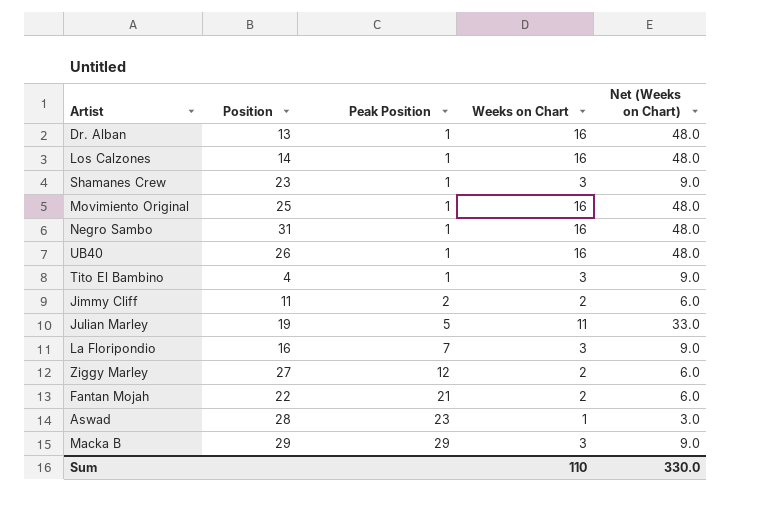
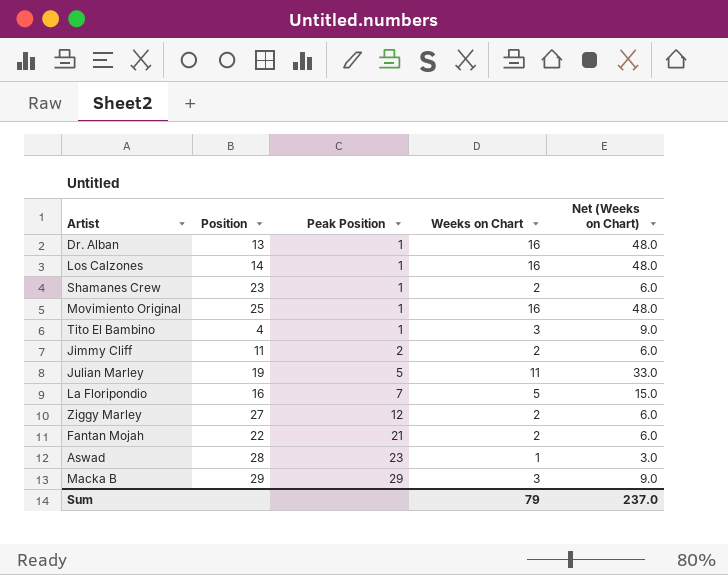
row Negro Sambo: 31 | 1 | 16 | 48.0 -> none
row UB40: 26 | 1 | 16 | 48.0 -> none
Shamanes Crew | Weeks on Chart: 3 -> 2
Shamanes Crew | Net (Weeks on Chart): 9.0 -> 6.0
La Floripondio | Weeks on Chart: 3 -> 5
La Floripondio | Net (Weeks on Chart): 9.0 -> 15.0
Sum | Weeks on Chart: 110 -> 79
Sum | Net (Weeks on Chart): 330.0 -> 237.0

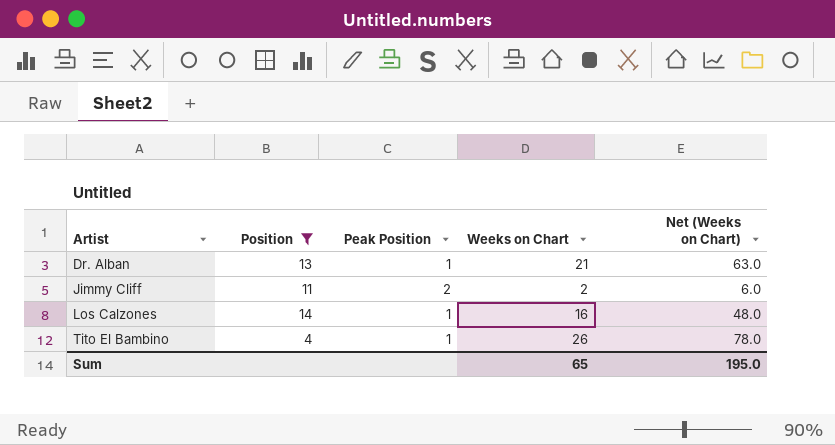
filter: none -> Position <= 14
row order: Peak Position ascending -> Artist ascending
Dr. Alban | Weeks on Chart: 16 -> 21
Dr. Alban | Net (Weeks on Chart): 48.0 -> 63.0
Tito El Bambino | Weeks on Chart: 3 -> 26
Tito El Bambino | Net (Weeks on Chart): 9.0 -> 78.0
Sum | Weeks on Chart: 79 -> 65
Sum | Net (Weeks on Chart): 237.0 -> 195.0

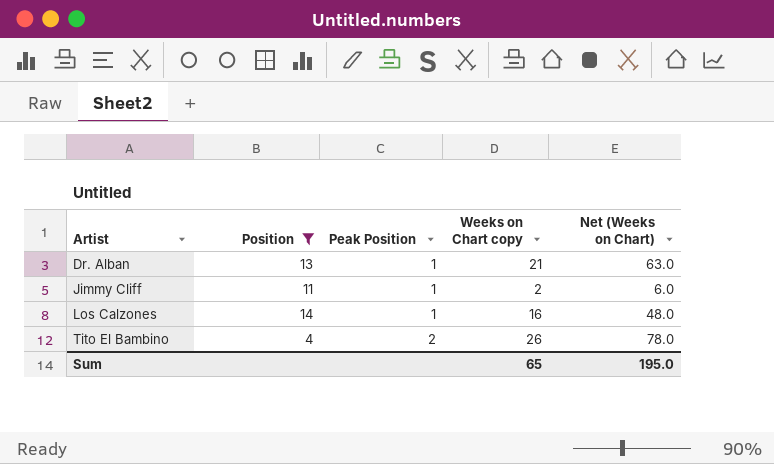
column name: Weeks on Chart -> Weeks on Chart copy
Jimmy Cliff | Peak Position: 2 -> 1
Tito El Bambino | Peak Position: 1 -> 2

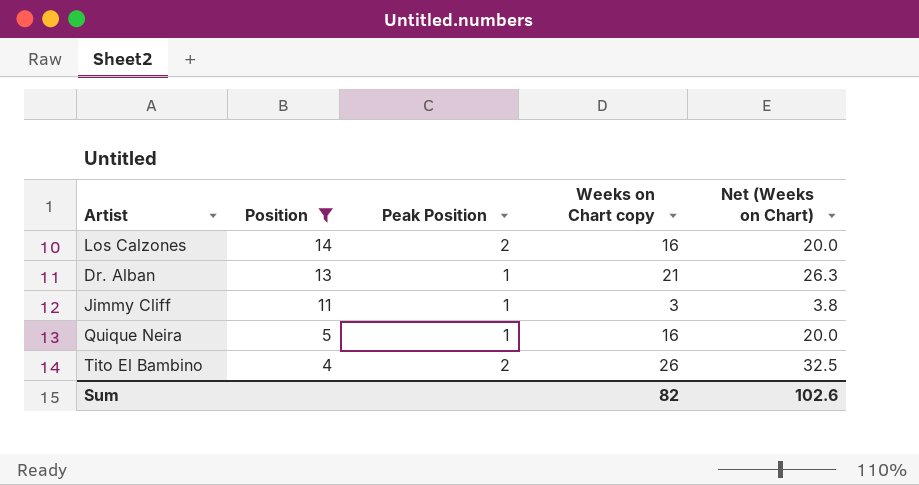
row order: Artist ascending -> Position descending
column Net (Weeks on Chart) | formula: [Weeks on Chart copy] * 3 -> [Weeks on Chart copy] * 1.25
Los Calzones | Peak Position: 1 -> 2
Jimmy Cliff | Weeks on Chart copy: 2 -> 3
row Quique Neira: none -> 5 | 1 | 16 | 20.0
Sum | Weeks on Chart copy: 65 -> 82
Sum | Net (Weeks on Chart): 195.0 -> 102.6

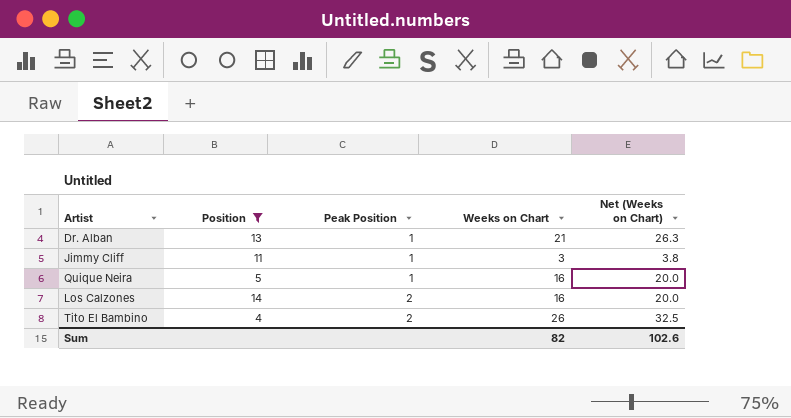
row order: Position descending -> Peak Position ascending
column name: Weeks on Chart copy -> Weeks on Chart

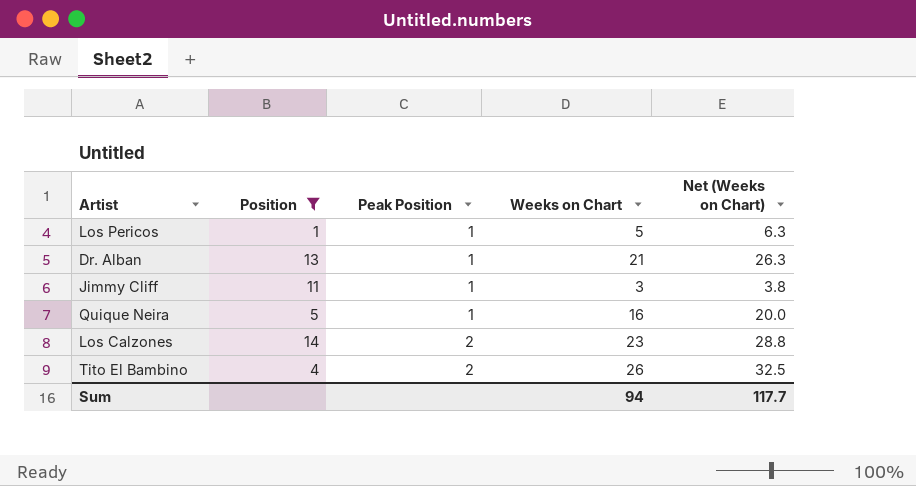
row Los Pericos: none -> 1 | 1 | 5 | 6.3
Los Calzones | Weeks on Chart: 16 -> 23
Los Calzones | Net (Weeks on Chart): 20.0 -> 28.8
Sum | Weeks on Chart: 82 -> 94
Sum | Net (Weeks on Chart): 102.6 -> 117.7

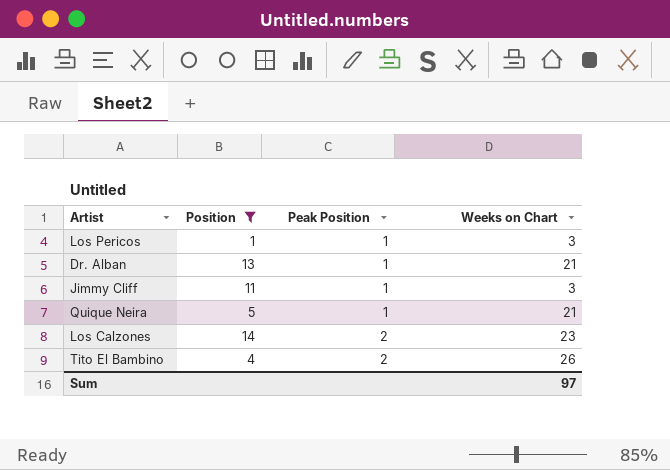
column Net (Weeks on Chart) | formula: [Weeks on Chart] * 1.25 -> none
Los Pericos | Weeks on Chart: 5 -> 3
Quique Neira | Weeks on Chart: 16 -> 21
Sum | Weeks on Chart: 94 -> 97

